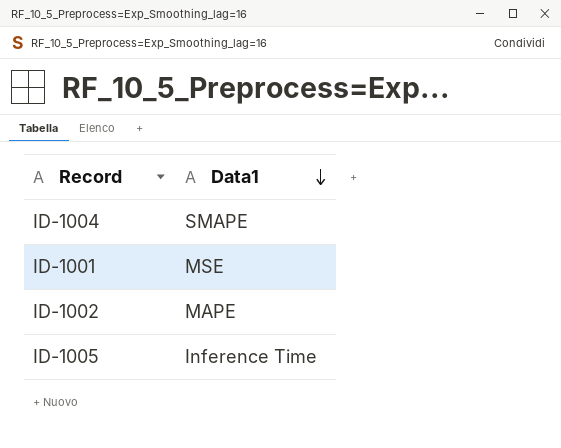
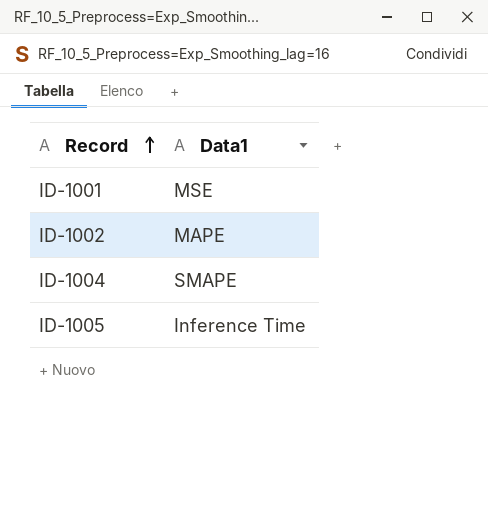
row order: Data1 descending -> Record ascending

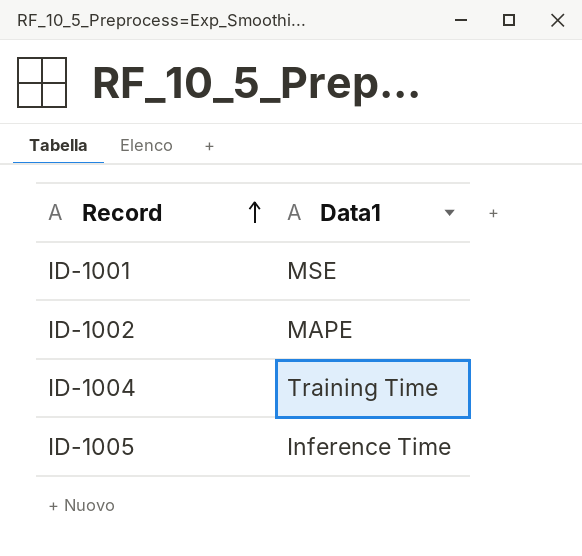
ID-1004 | Data1: SMAPE -> Training Time

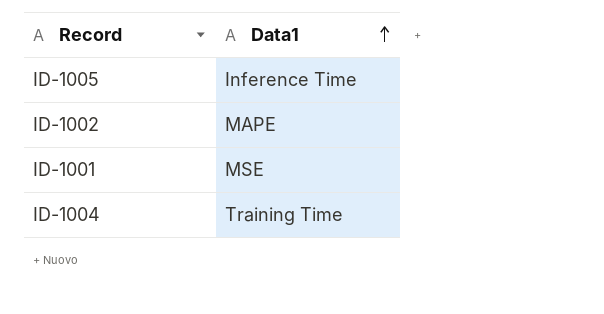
row order: Record ascending -> Data1 ascending

